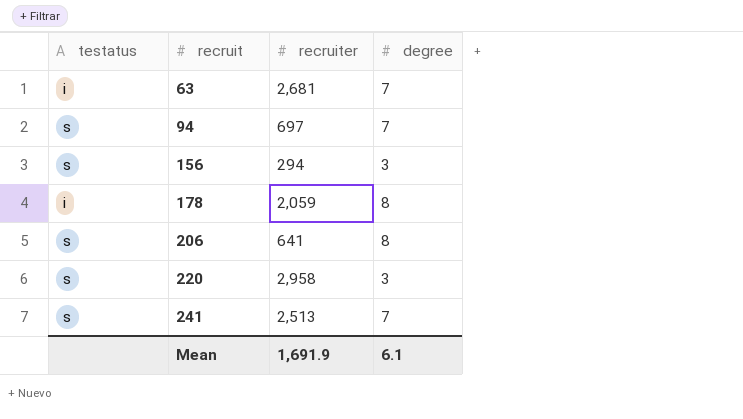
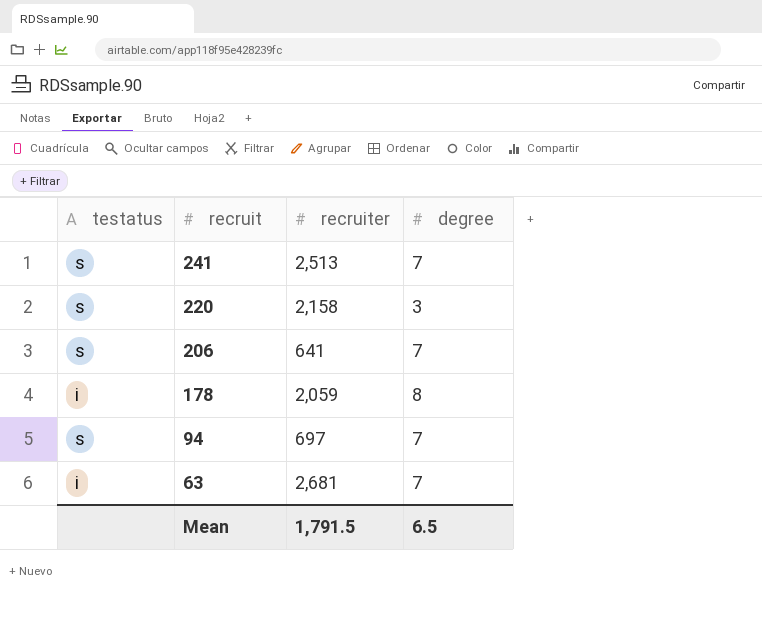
row order: recruit ascending -> recruit descending
row 156: s | 294 | 3 -> none
220 | recruiter: 2,958 -> 2,158
206 | degree: 8 -> 7
Mean | recruiter: 1,691.9 -> 1,791.5
Mean | degree: 6.1 -> 6.5

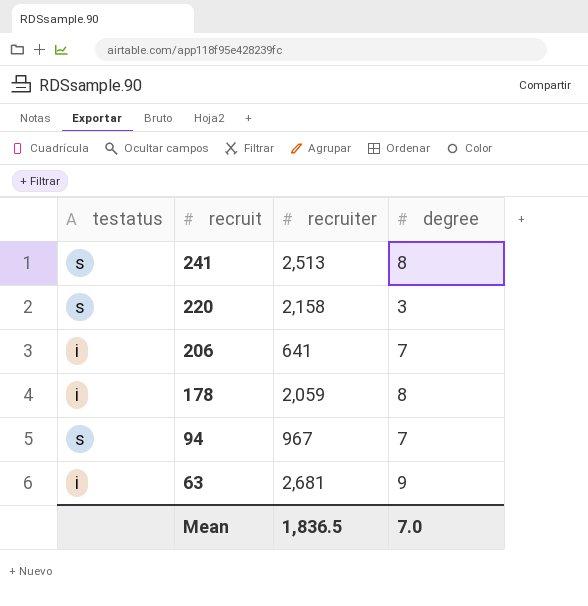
241 | degree: 7 -> 8
206 | testatus: s -> i
94 | recruiter: 697 -> 967
63 | degree: 7 -> 9
Mean | recruiter: 1,791.5 -> 1,836.5
Mean | degree: 6.5 -> 7.0

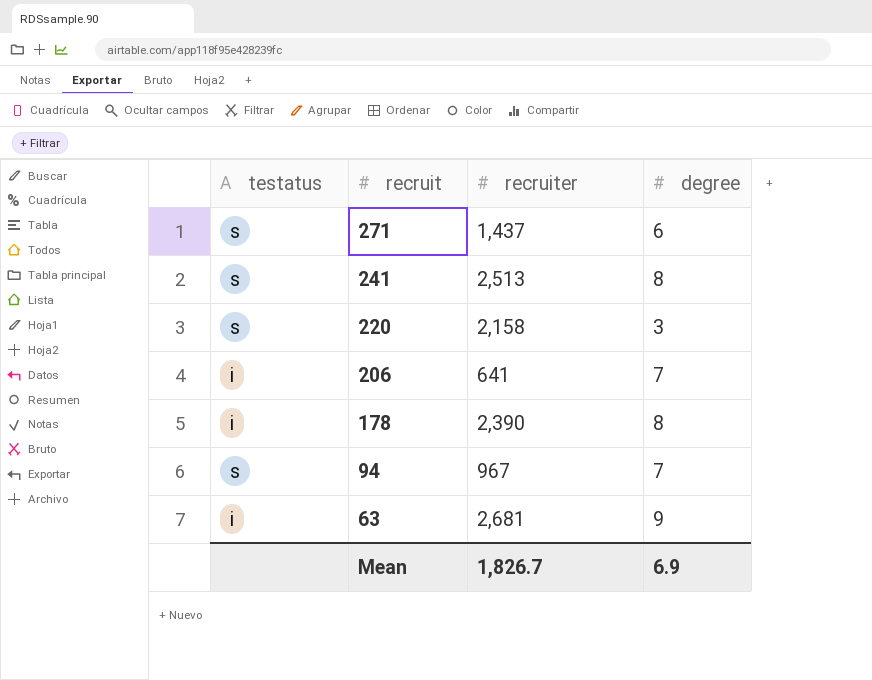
row 271: none -> s | 1,437 | 6
178 | recruiter: 2,059 -> 2,390
Mean | recruiter: 1,836.5 -> 1,826.7
Mean | degree: 7.0 -> 6.9

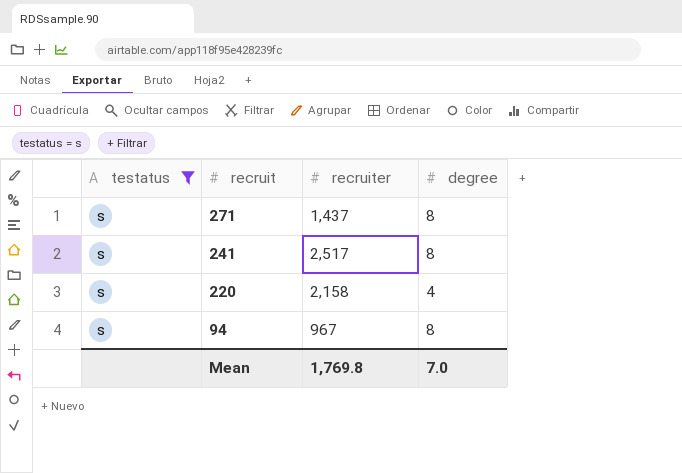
filter: none -> testatus = s
271 | degree: 6 -> 8
241 | recruiter: 2,513 -> 2,517
220 | degree: 3 -> 4
94 | degree: 7 -> 8
Mean | recruiter: 1,826.7 -> 1,769.8
Mean | degree: 6.9 -> 7.0

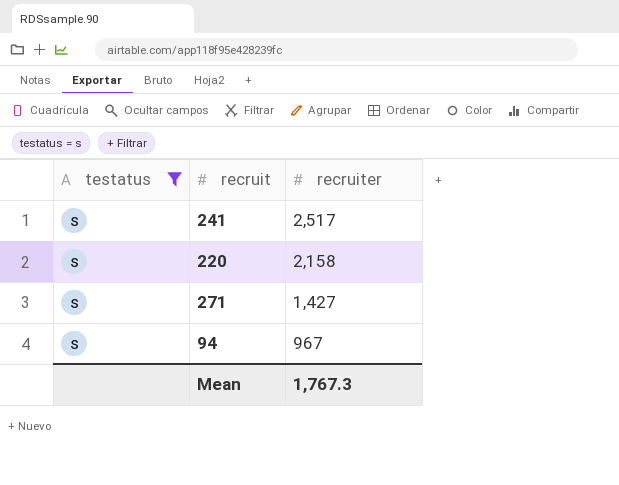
row order: recruit descending -> recruiter descending
column degree | position: 4 -> none
271 | recruiter: 1,437 -> 1,427
Mean | recruiter: 1,769.8 -> 1,767.3

